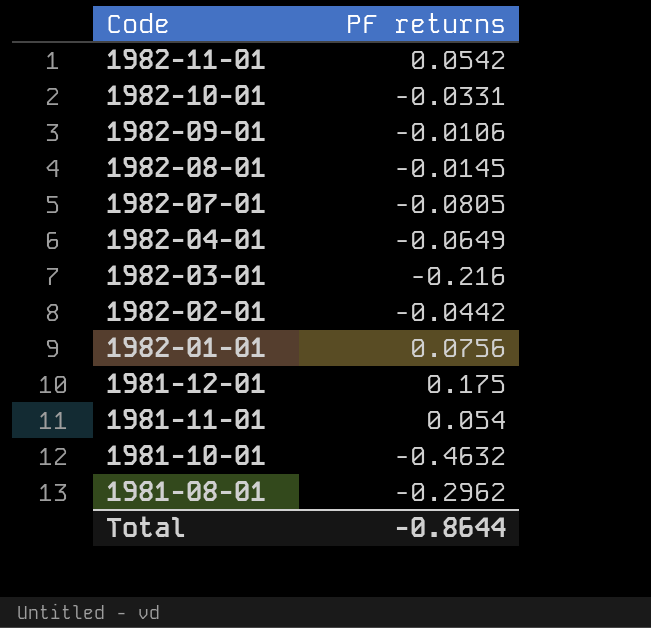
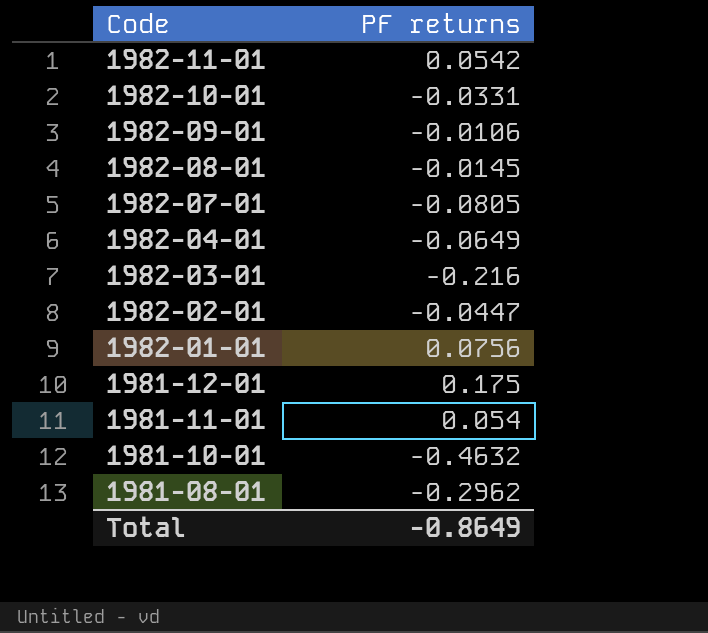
1982-02-01 | PF returns: -0.0442 -> -0.0447
Total | PF returns: -0.8644 -> -0.8649

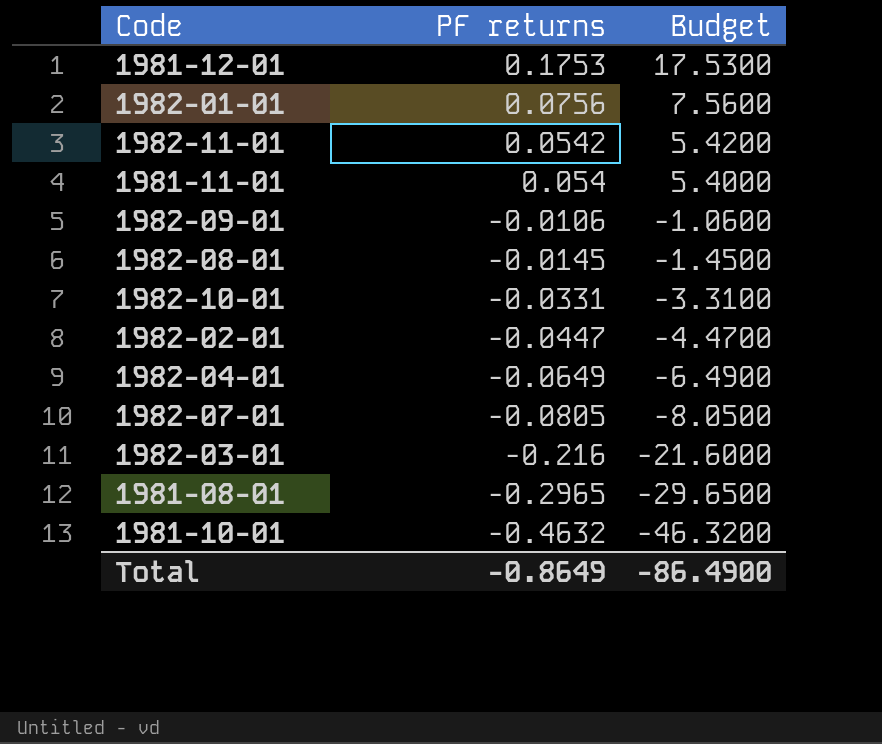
row order: Code descending -> PF returns descending
column Budget | formula: none -> [PF returns] * 100
1981-12-01 | PF returns: 0.175 -> 0.1753
1981-08-01 | PF returns: -0.2962 -> -0.2965

